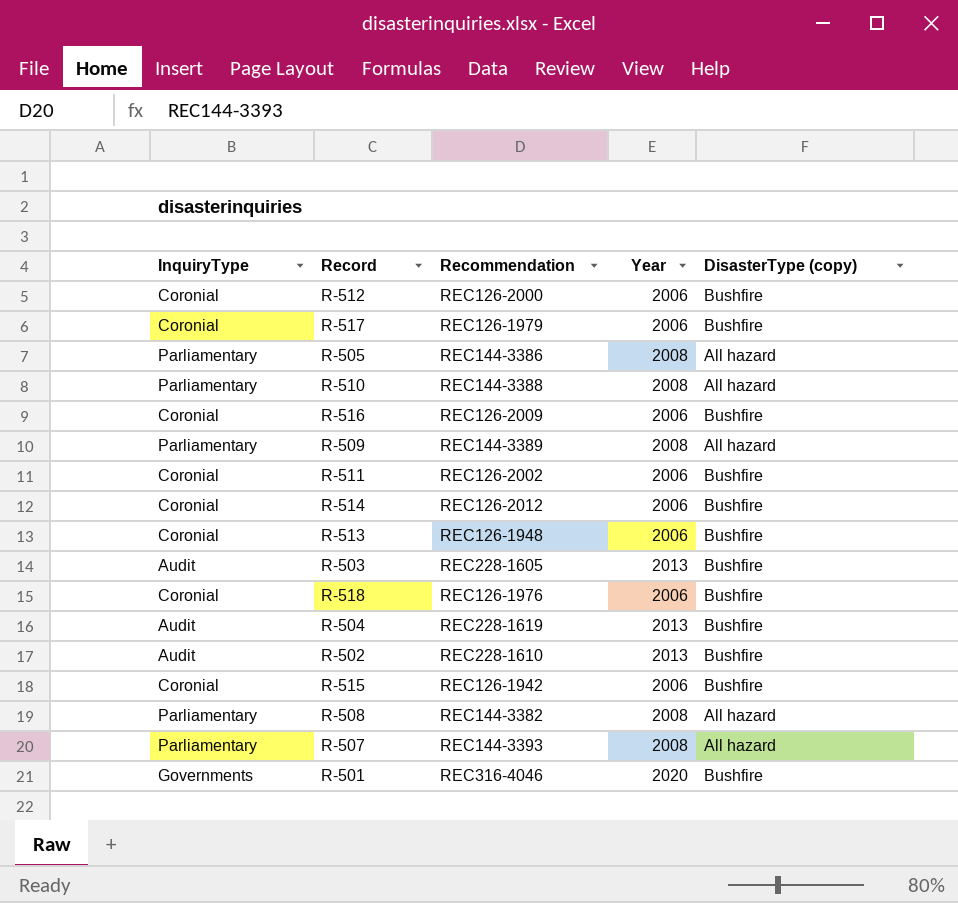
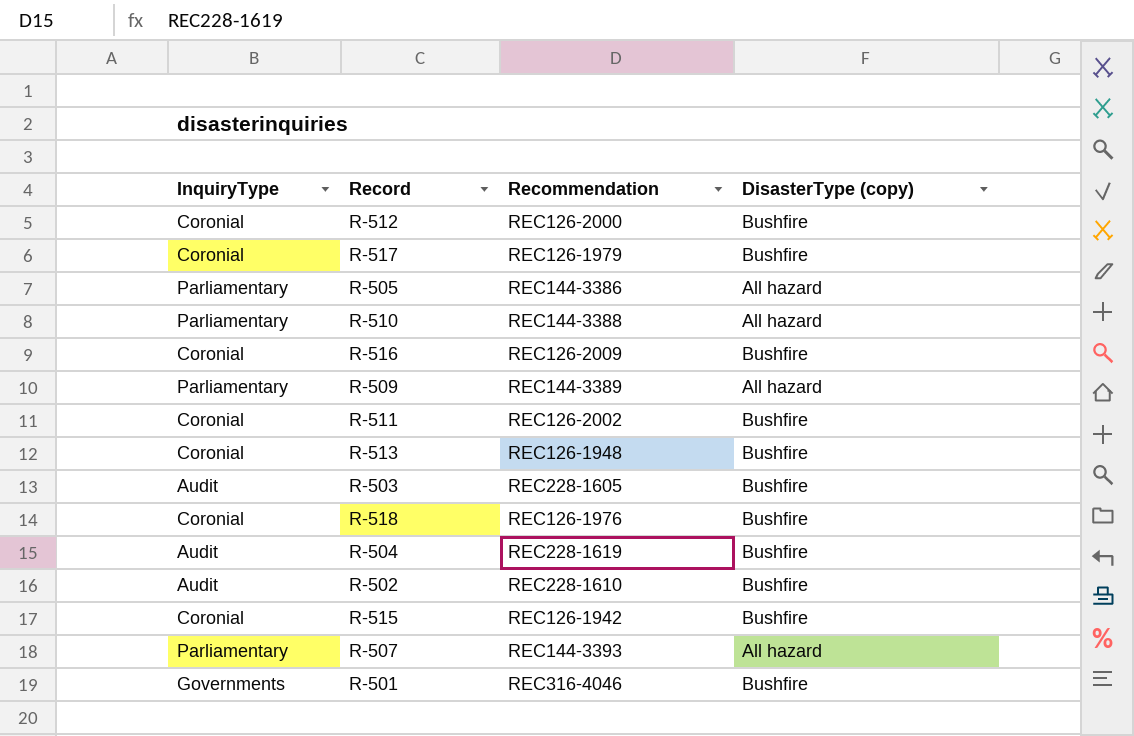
column Year | position: 4 -> none
row R-514: Coronial | REC126-2012 | 2006 | Bushfire -> none
row R-508: Parliamentary | REC144-3382 | 2008 | All hazard -> none

